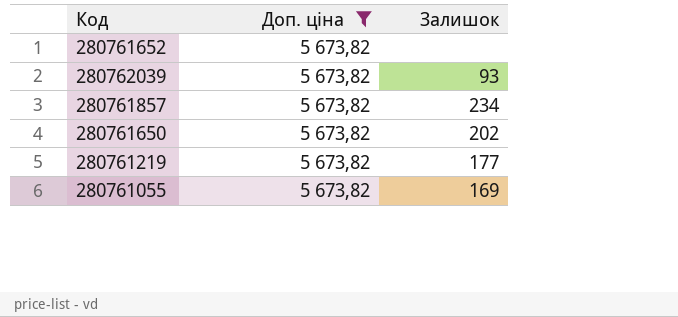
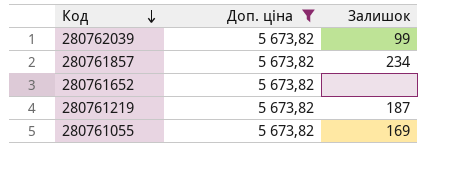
row order: none -> Код descending
row 280761650: 5 673,82 | 202 -> none
280762039 | Залишок: 93 -> 99
280761219 | Залишок: 177 -> 187

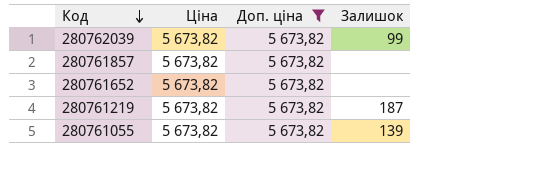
column Ціна | position: none -> 2
280761857 | Залишок: 234 -> none
280761055 | Залишок: 169 -> 139

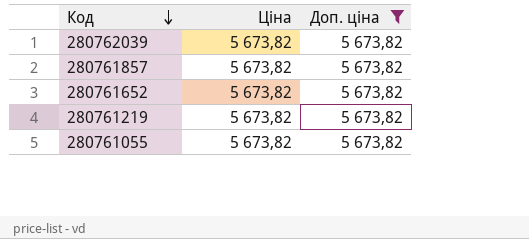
column Залишок | position: 4 -> none

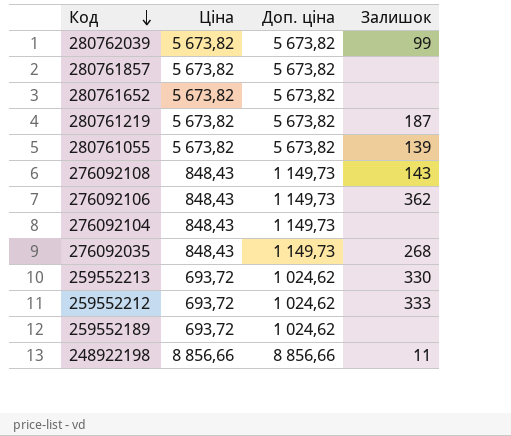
filter: Доп. ціна = 5 673,82 -> none
column Залишок | position: none -> 4

